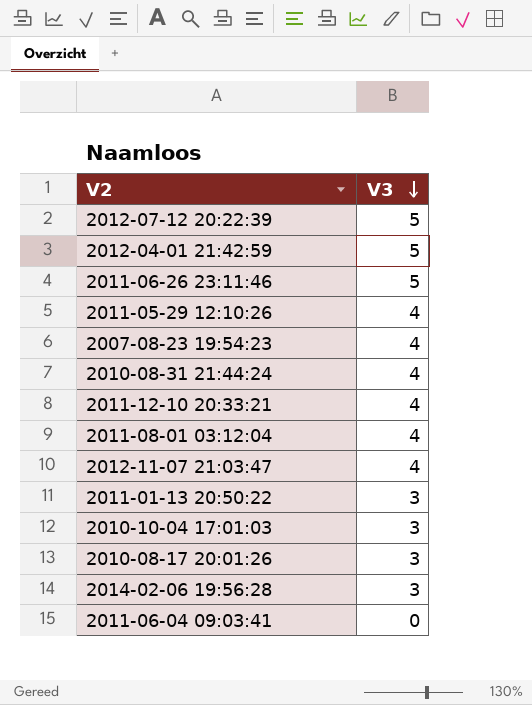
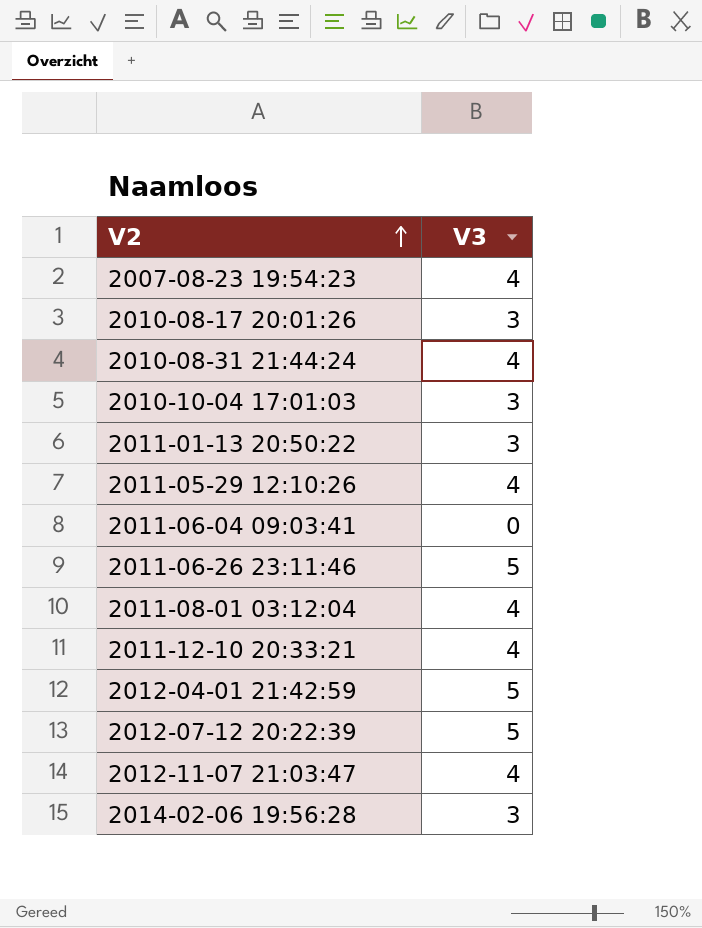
row order: V3 descending -> V2 ascending

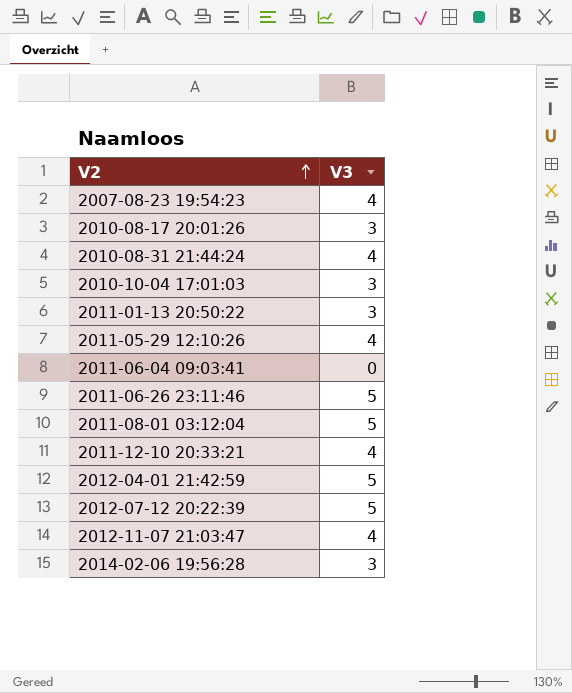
2011-08-01 03:12:04 | V3: 4 -> 5

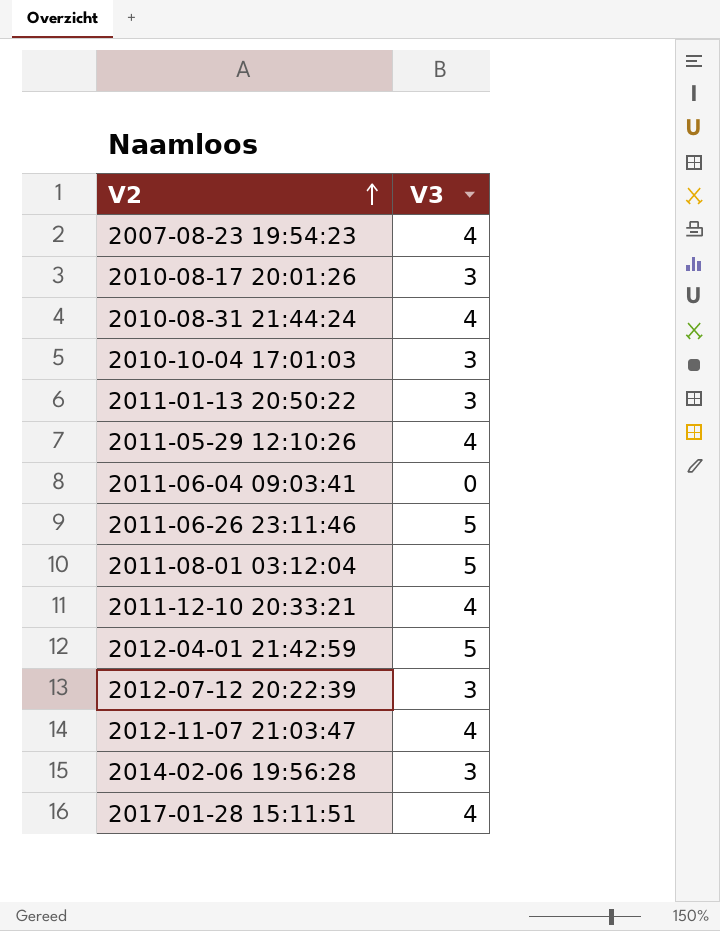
2012-07-12 20:22:39 | V3: 5 -> 3
row 2017-01-28 15:11:51: none -> 4

